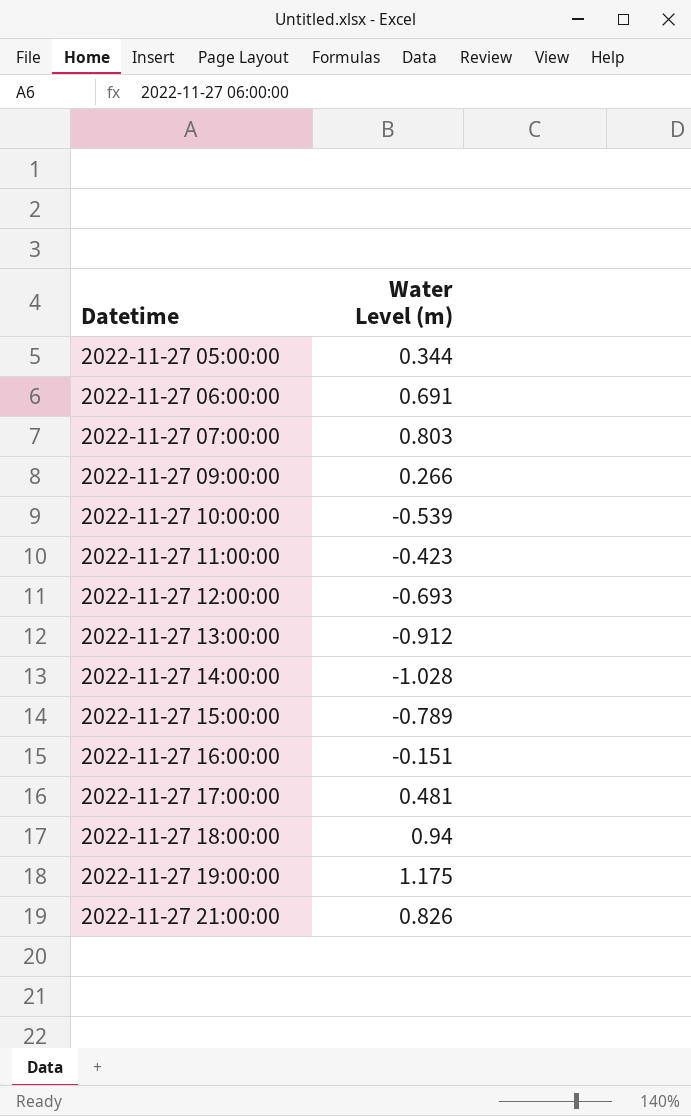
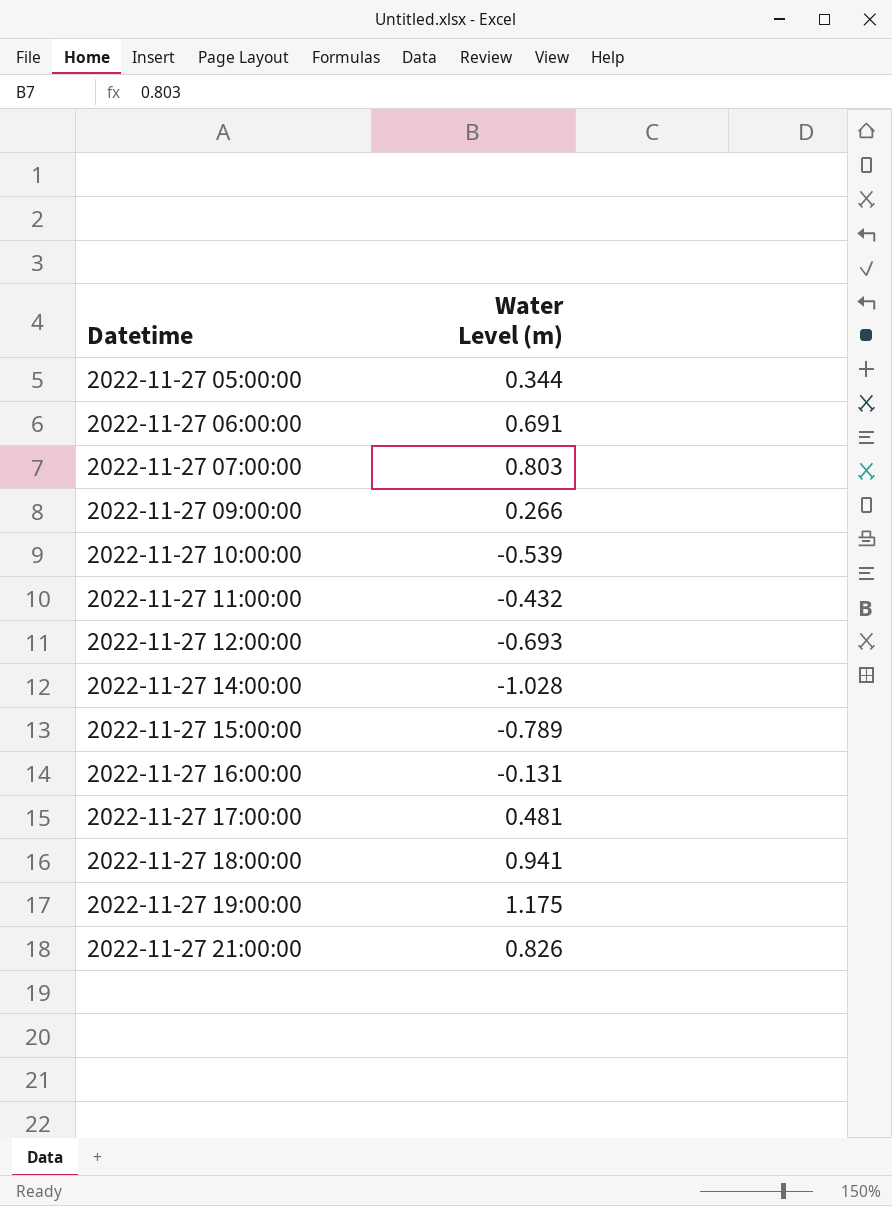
row 2022-11-27 13:00:00: -0.912 -> none
2022-11-27 11:00:00 | Water Level (m): -0.423 -> -0.432
2022-11-27 16:00:00 | Water Level (m): -0.151 -> -0.131
2022-11-27 18:00:00 | Water Level (m): 0.94 -> 0.941

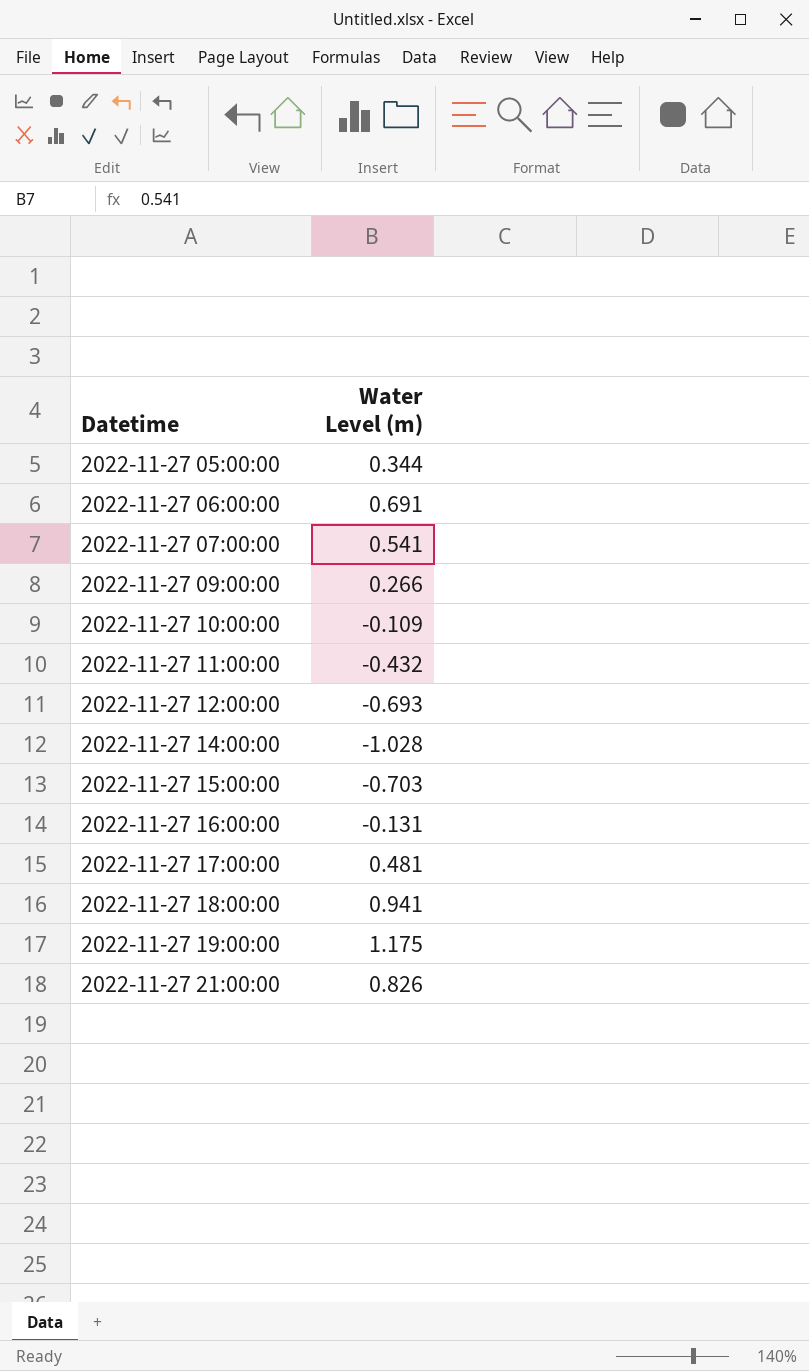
2022-11-27 07:00:00 | Water Level (m): 0.803 -> 0.541
2022-11-27 10:00:00 | Water Level (m): -0.539 -> -0.109
2022-11-27 15:00:00 | Water Level (m): -0.789 -> -0.703

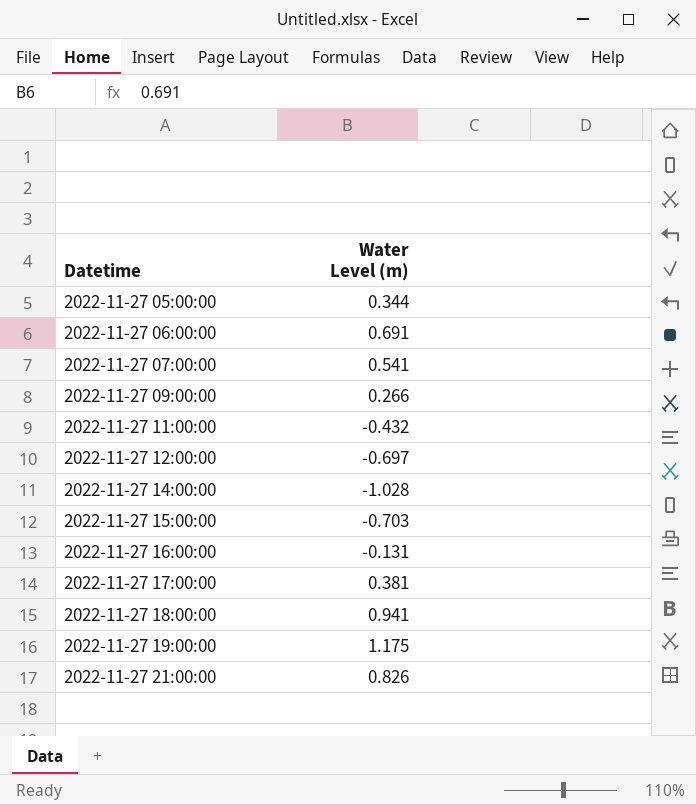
row 2022-11-27 10:00:00: -0.109 -> none
2022-11-27 12:00:00 | Water Level (m): -0.693 -> -0.697
2022-11-27 17:00:00 | Water Level (m): 0.481 -> 0.381

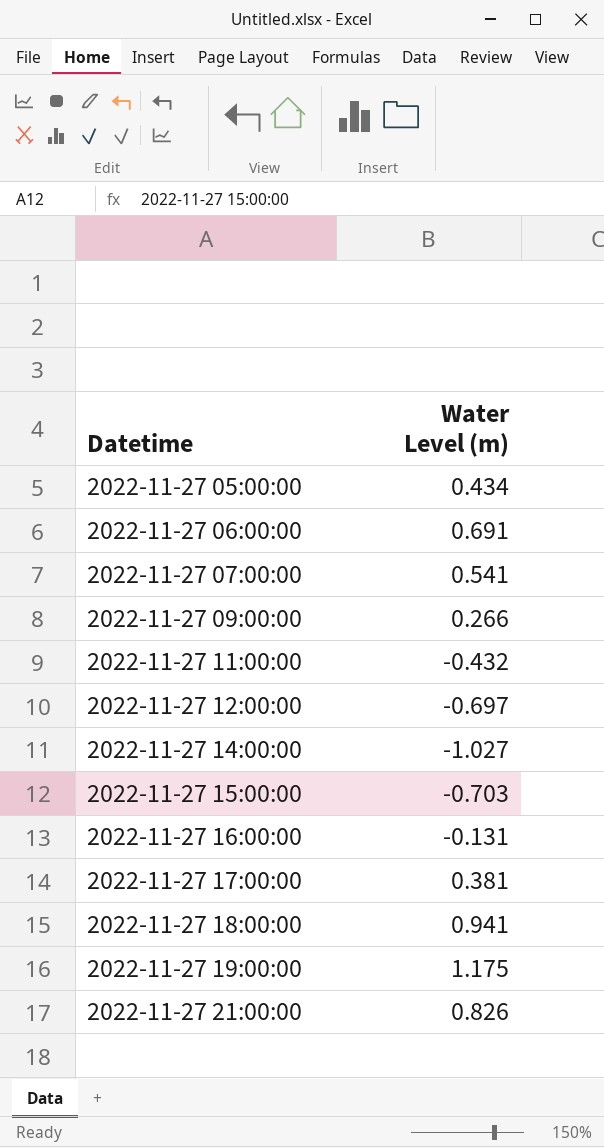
2022-11-27 05:00:00 | Water Level (m): 0.344 -> 0.434
2022-11-27 14:00:00 | Water Level (m): -1.028 -> -1.027

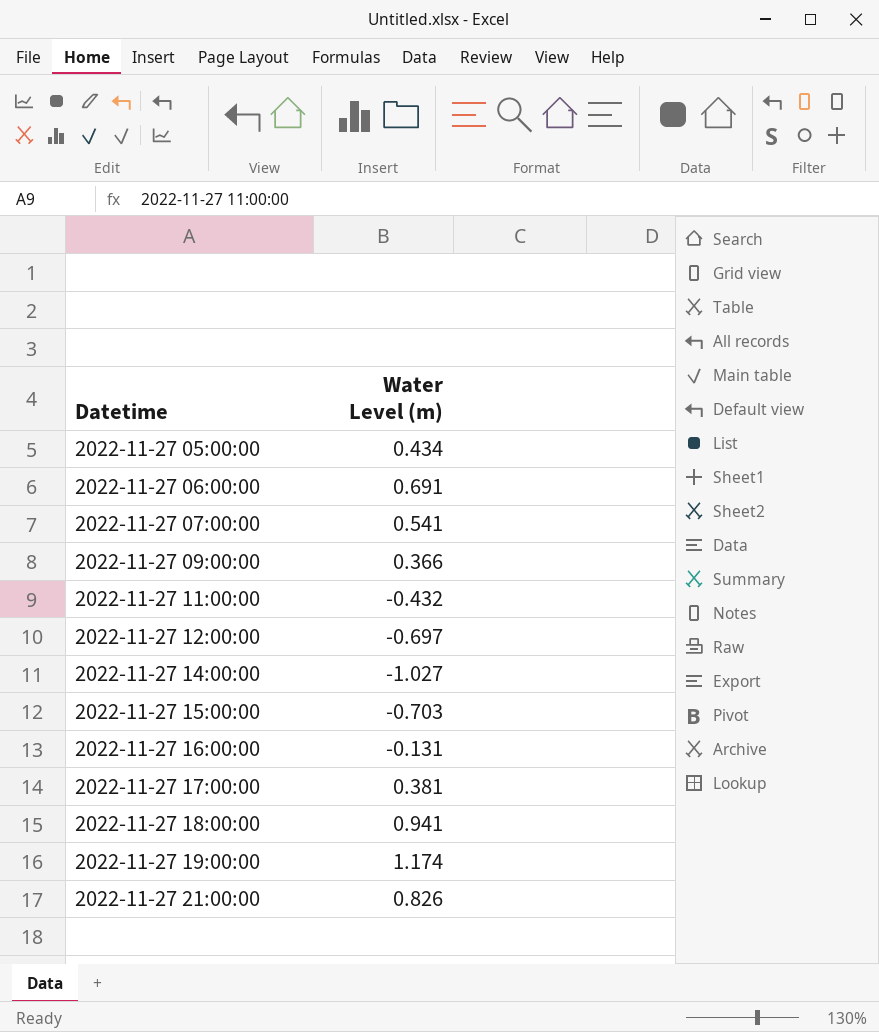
2022-11-27 09:00:00 | Water Level (m): 0.266 -> 0.366
2022-11-27 19:00:00 | Water Level (m): 1.175 -> 1.174

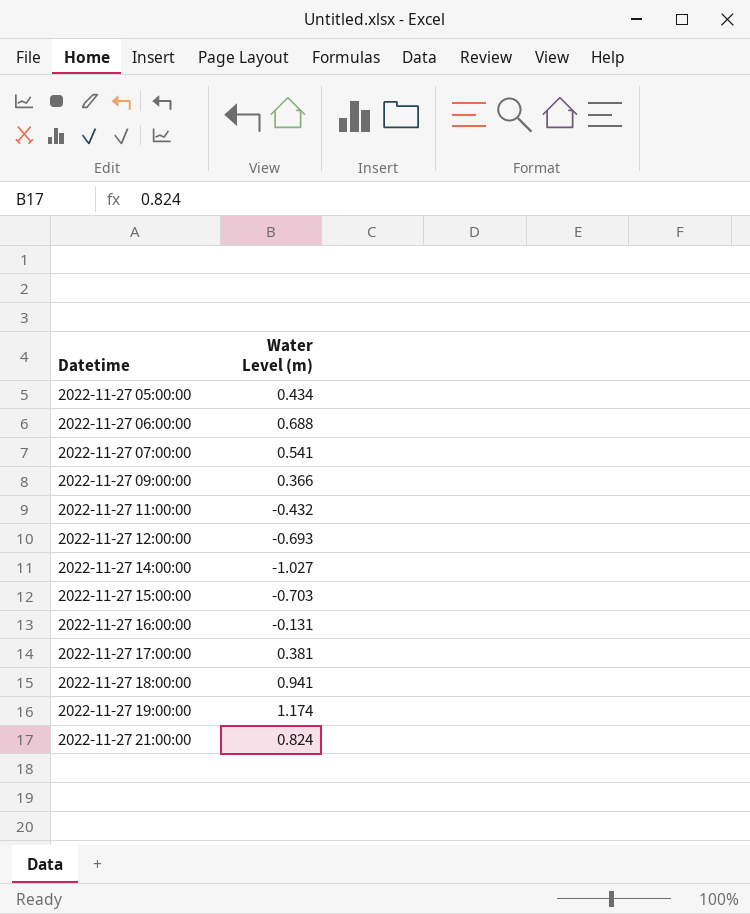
2022-11-27 06:00:00 | Water Level (m): 0.691 -> 0.688
2022-11-27 12:00:00 | Water Level (m): -0.697 -> -0.693
2022-11-27 21:00:00 | Water Level (m): 0.826 -> 0.824

